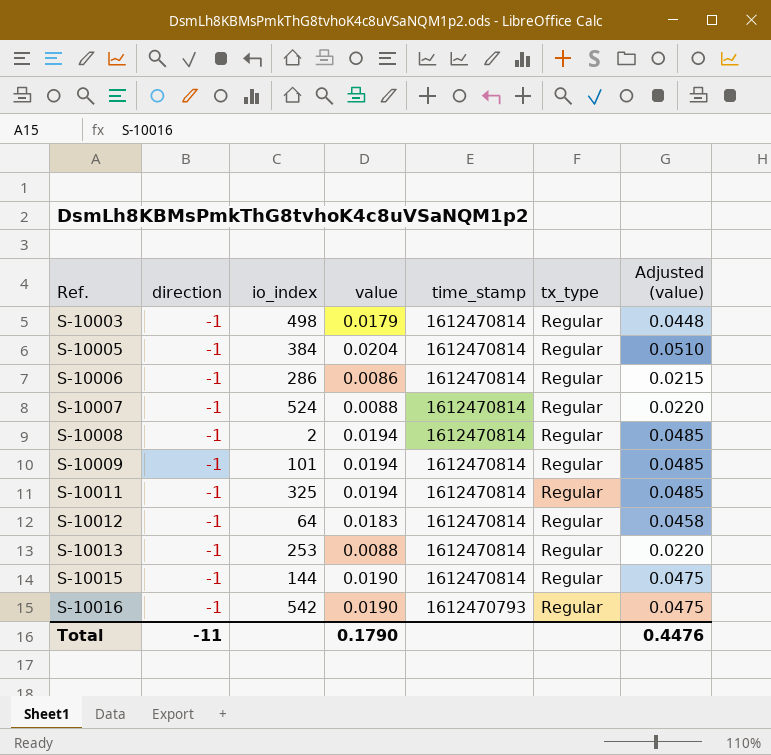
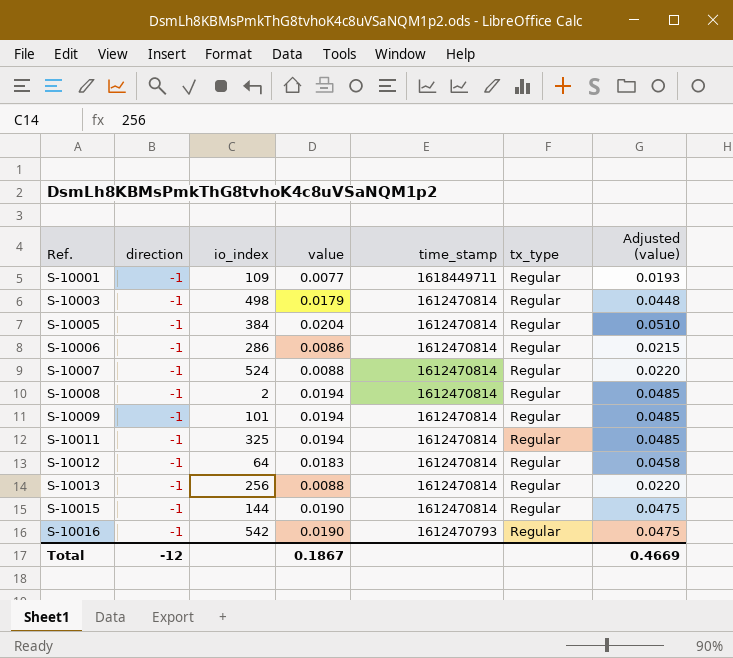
row S-10001: none -> -1 | 109 | 0.0077 | 1618449711 | Regular | 0.0193
S-10013 | io_index: 253 -> 256
Total | direction: -11 -> -12
Total | value: 0.1790 -> 0.1867
Total | Adjusted (value): 0.4476 -> 0.4669

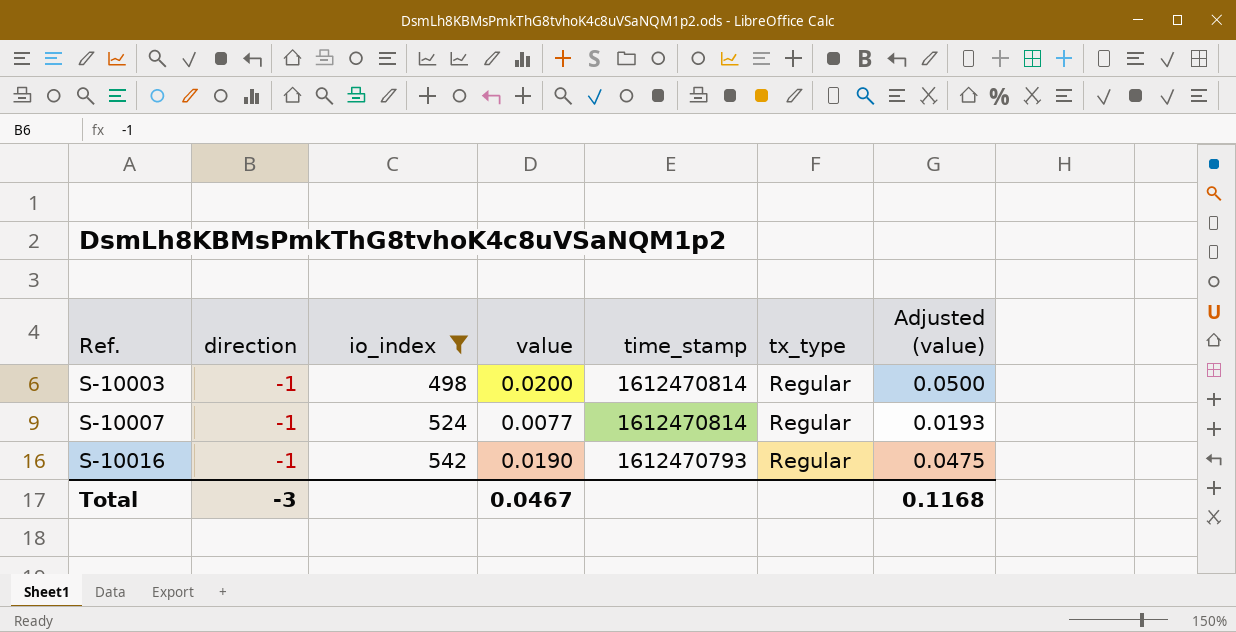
filter: none -> io_index >= 498
S-10003 | value: 0.0179 -> 0.0200
S-10003 | Adjusted (value): 0.0448 -> 0.0500
S-10007 | value: 0.0088 -> 0.0077
S-10007 | Adjusted (value): 0.0220 -> 0.0193
Total | direction: -12 -> -3
Total | value: 0.1867 -> 0.0467
Total | Adjusted (value): 0.4669 -> 0.1168

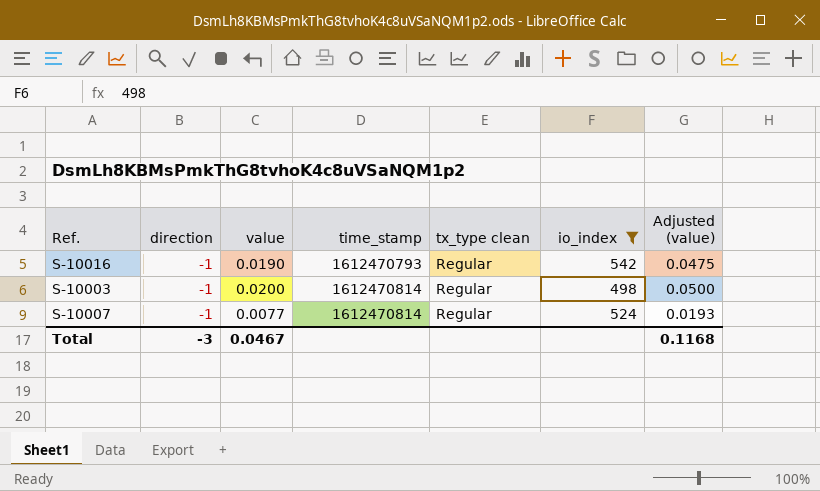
row order: Ref. ascending -> time_stamp ascending
column name: tx_type -> tx_type clean
column io_index | position: 3 -> 6

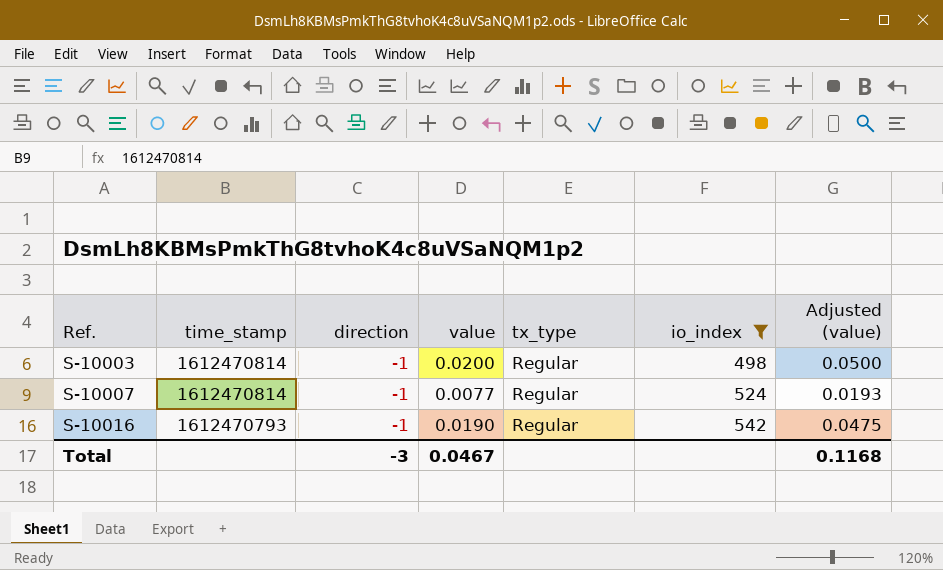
row order: time_stamp ascending -> Ref. ascending
column time_stamp | position: 4 -> 2
column name: tx_type clean -> tx_type

